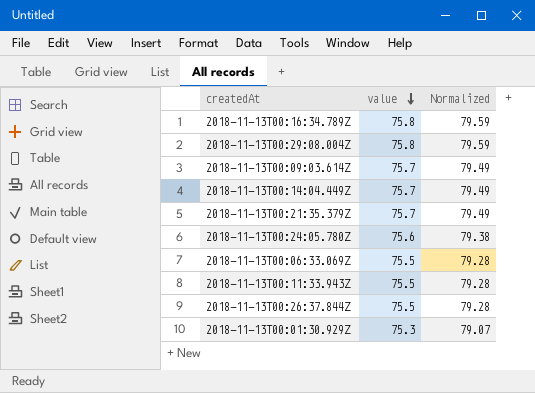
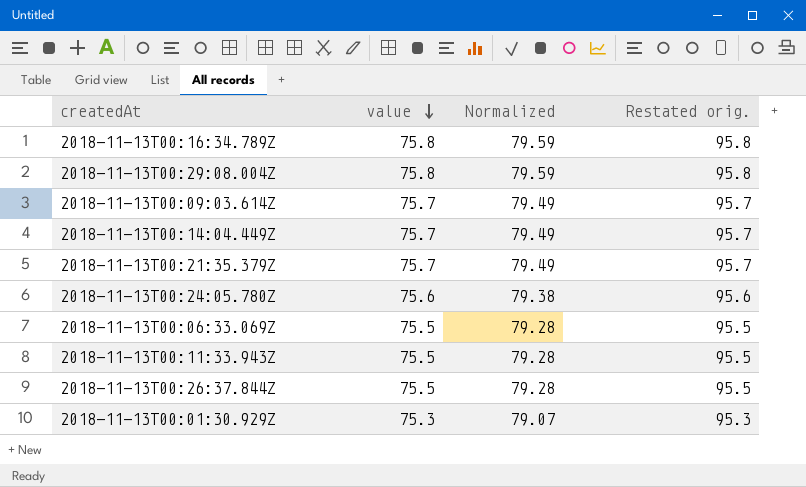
column Restated orig. | formula: none -> [value] + 20

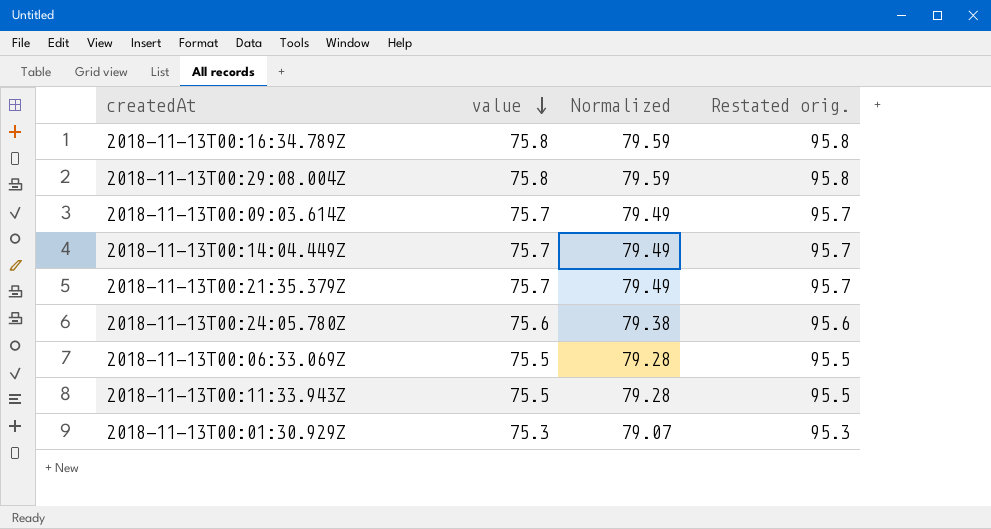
row 2018-11-13T00:26:37.844Z: 75.5 | 79.28 | 95.5 -> none

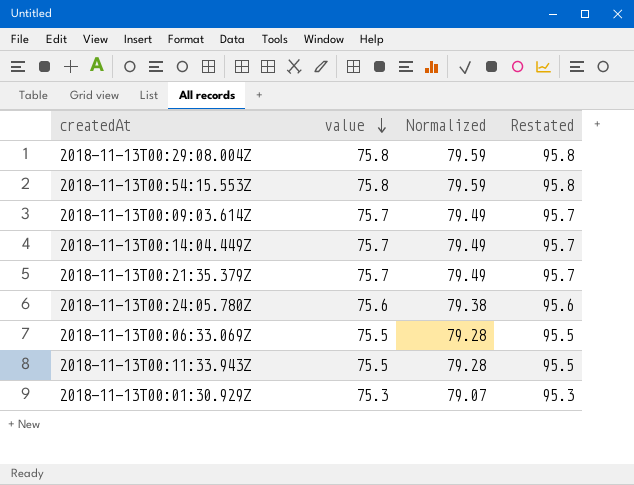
column name: Restated orig. -> Restated
row 2018-11-13T00:16:34.789Z: 75.8 | 79.59 | 95.8 -> none
row 2018-11-13T00:54:15.553Z: none -> 75.8 | 79.59 | 95.8

